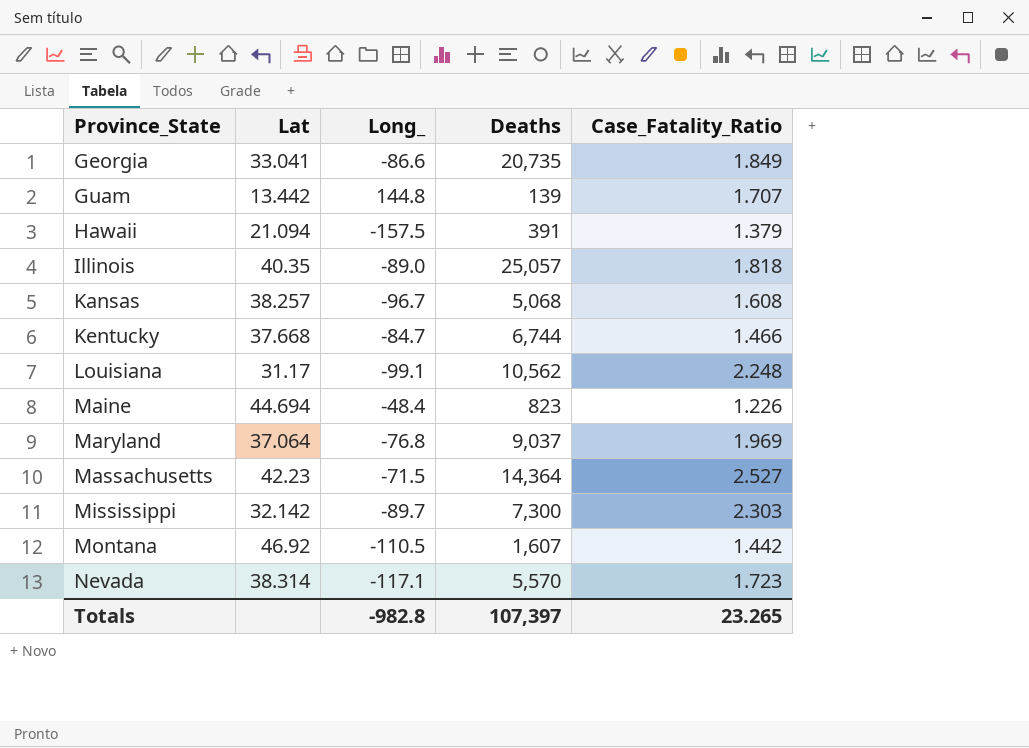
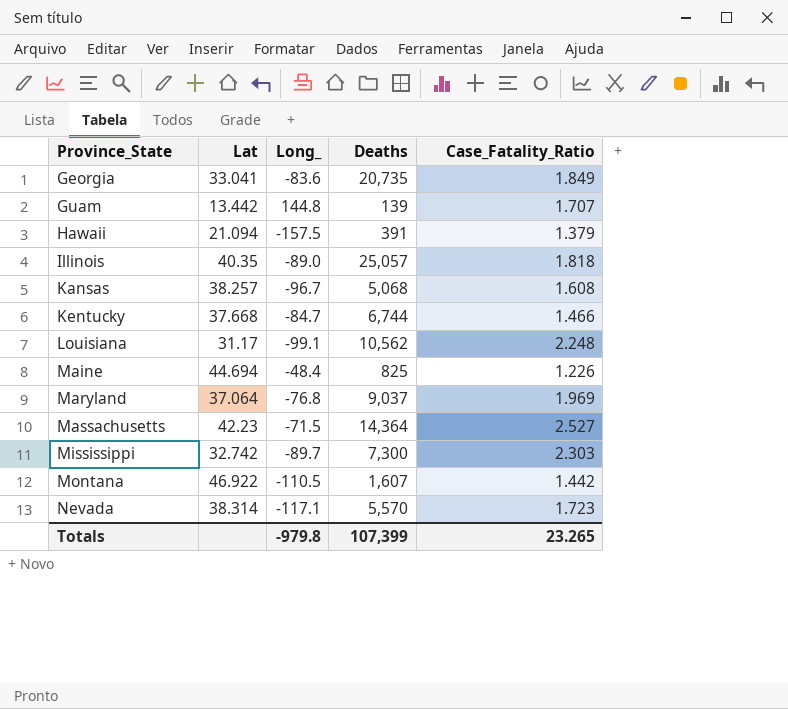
Georgia | Long_: -86.6 -> -83.6
Maine | Deaths: 823 -> 825
Mississippi | Lat: 32.142 -> 32.742
Montana | Lat: 46.92 -> 46.922
Totals | Long_: -982.8 -> -979.8
Totals | Deaths: 107,397 -> 107,399

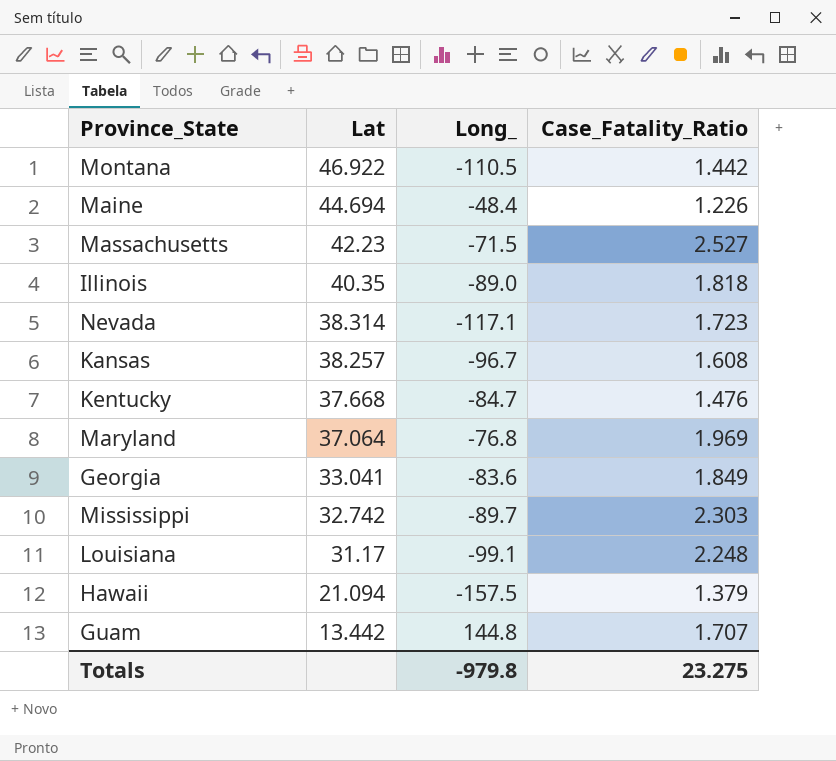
row order: Province_State ascending -> Lat descending
column Deaths | position: 4 -> none
Kentucky | Case_Fatality_Ratio: 1.466 -> 1.476
Totals | Case_Fatality_Ratio: 23.265 -> 23.275

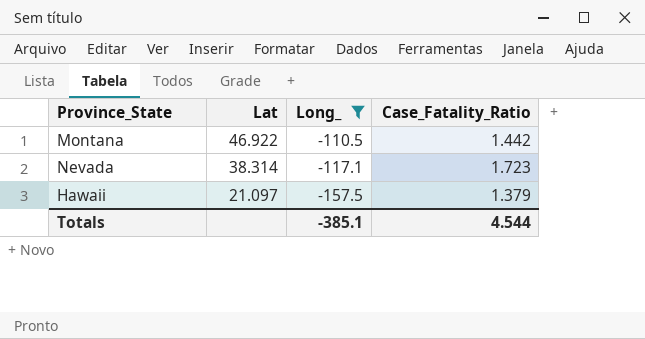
filter: none -> Long_ <= -110.5
Hawaii | Lat: 21.094 -> 21.097
Totals | Long_: -979.8 -> -385.1
Totals | Case_Fatality_Ratio: 23.275 -> 4.544

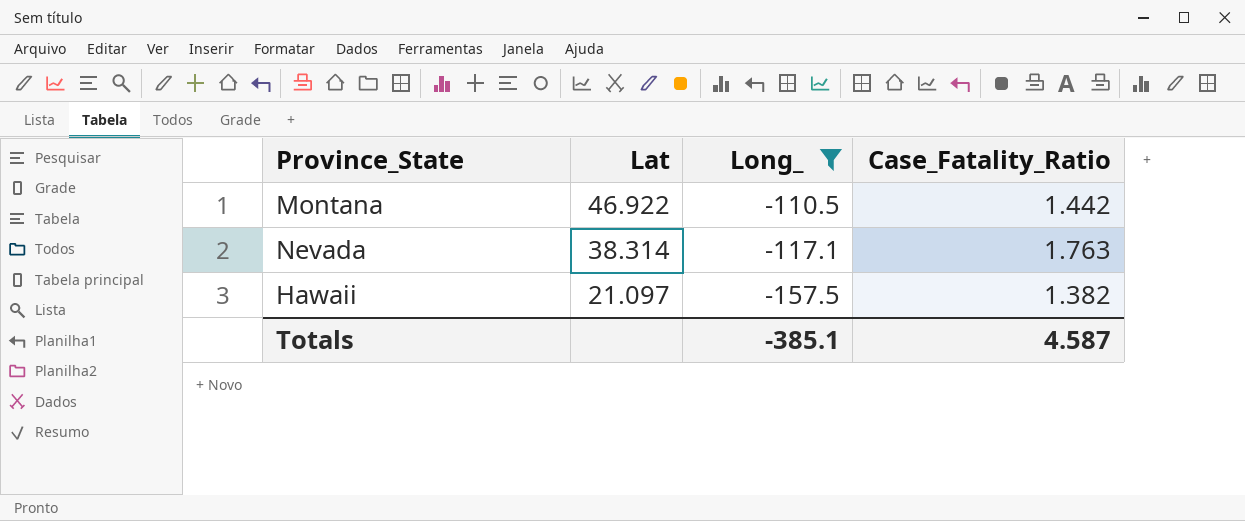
Nevada | Case_Fatality_Ratio: 1.723 -> 1.763
Hawaii | Case_Fatality_Ratio: 1.379 -> 1.382
Totals | Case_Fatality_Ratio: 4.544 -> 4.587

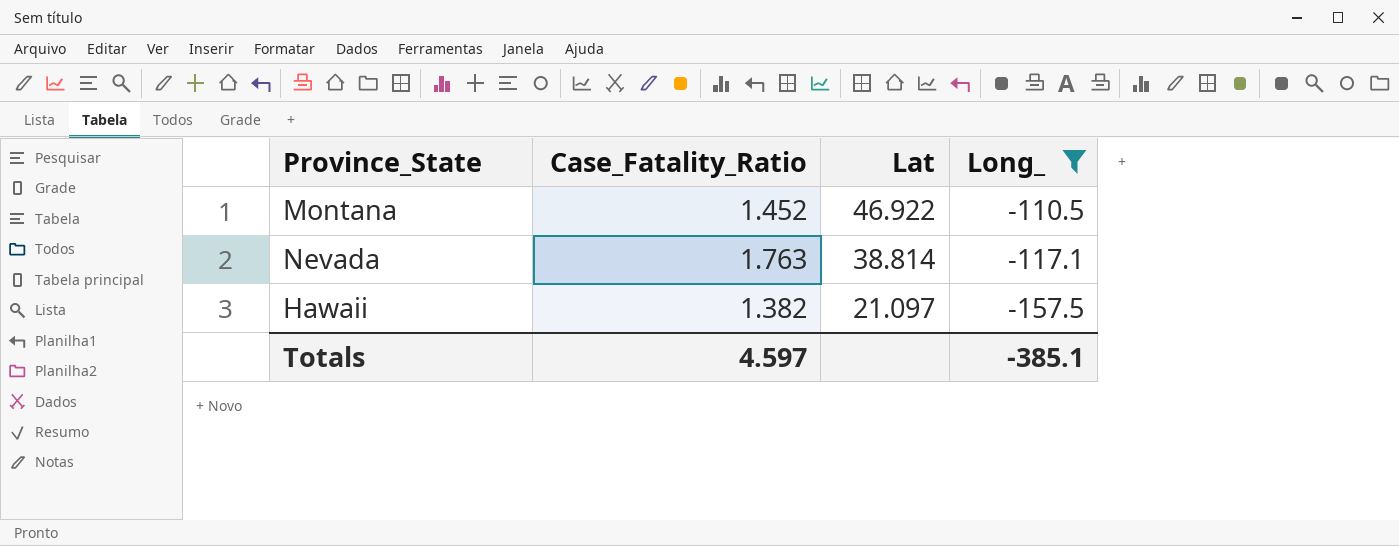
column Case_Fatality_Ratio | position: 4 -> 2
Montana | Case_Fatality_Ratio: 1.442 -> 1.452
Nevada | Lat: 38.314 -> 38.814
Totals | Case_Fatality_Ratio: 4.587 -> 4.597

